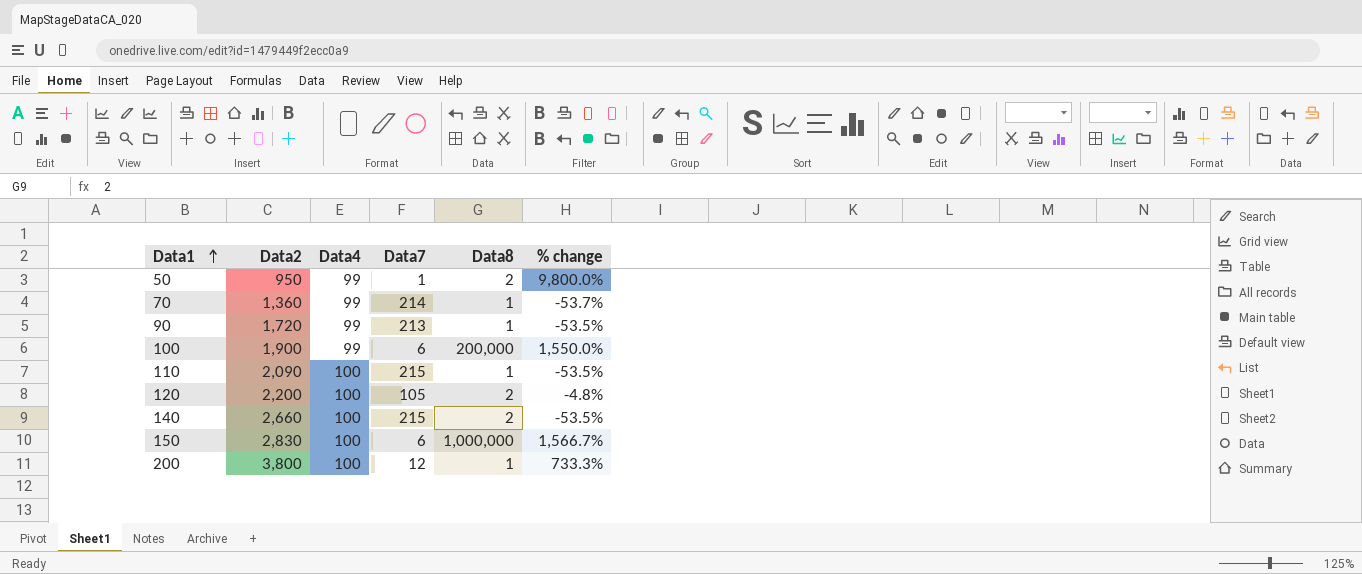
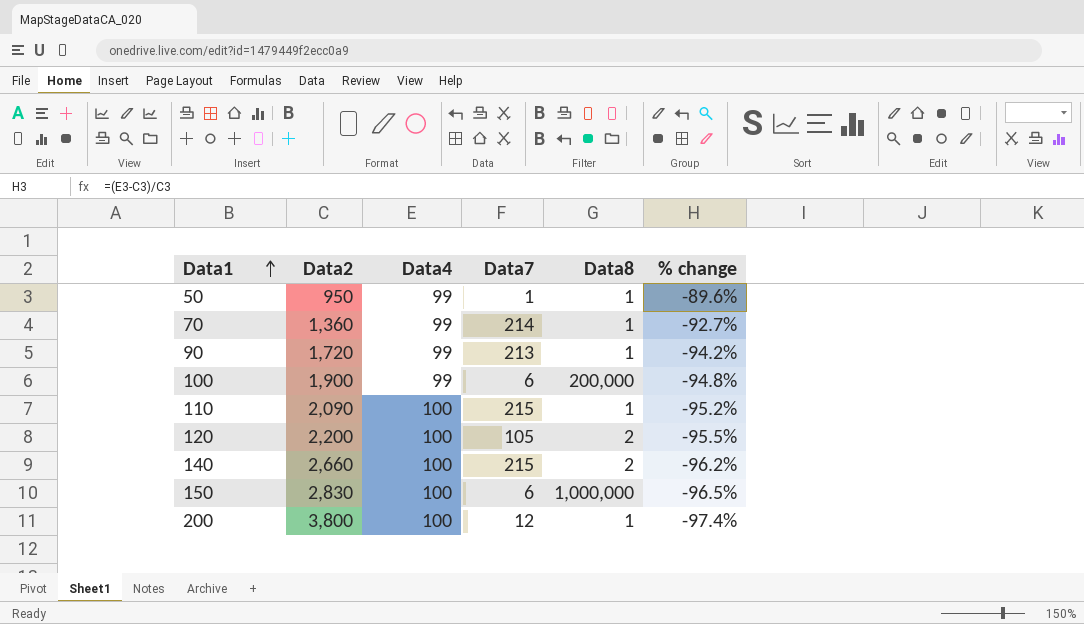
column % change | formula: ([Data4] - [Data7]) / [Data7] -> ([Data4] - [Data2]) / [Data2]
50 | Data8: 2 -> 1

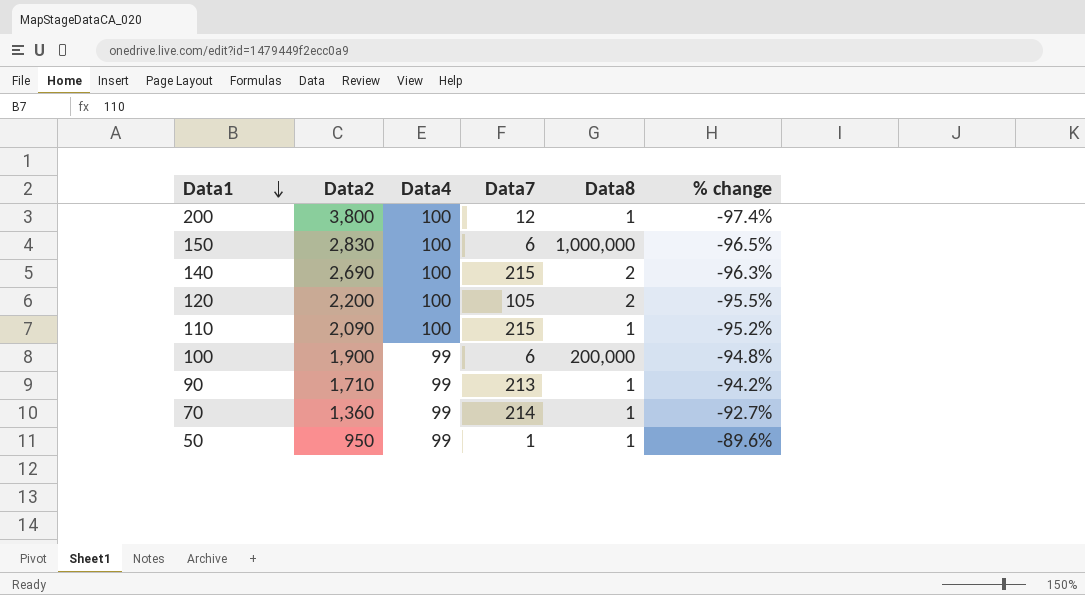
row order: Data1 ascending -> Data1 descending
140 | Data2: 2,660 -> 2,690
140 | % change: -96.2% -> -96.3%
90 | Data2: 1,720 -> 1,710

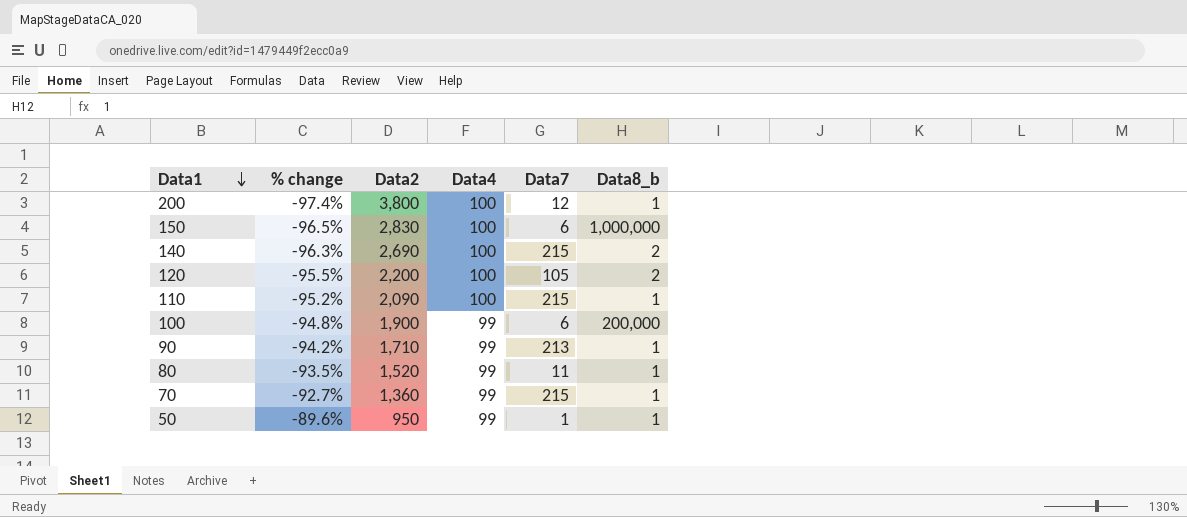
column % change | position: 6 -> 2
column name: Data8 -> Data8_b
row 80: none -> -93.5% | 1,520 | 99 | 11 | 1
70 | Data7: 214 -> 215

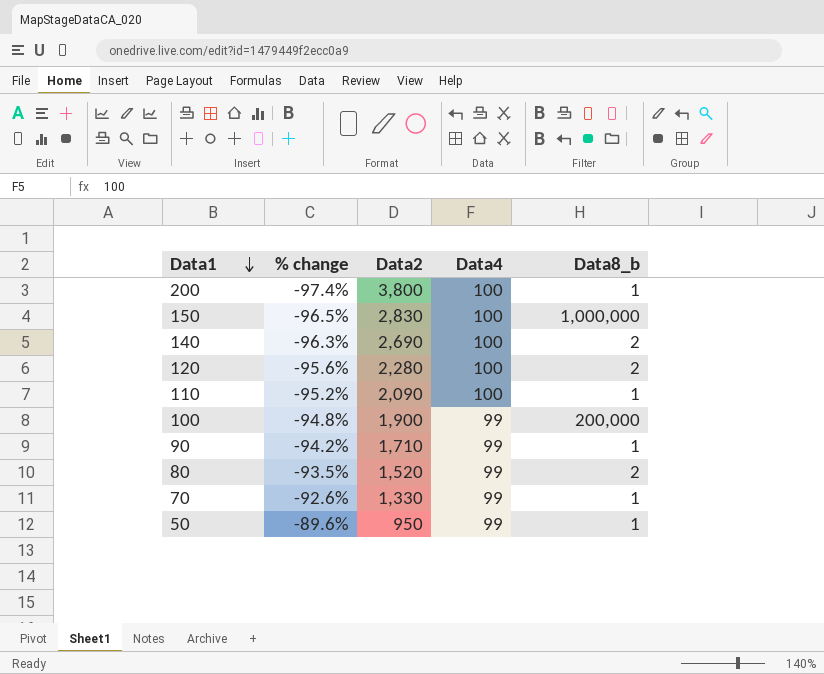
column Data7 | position: 5 -> none
120 | % change: -95.5% -> -95.6%
120 | Data2: 2,200 -> 2,280
80 | Data8_b: 1 -> 2
70 | % change: -92.7% -> -92.6%
70 | Data2: 1,360 -> 1,330

